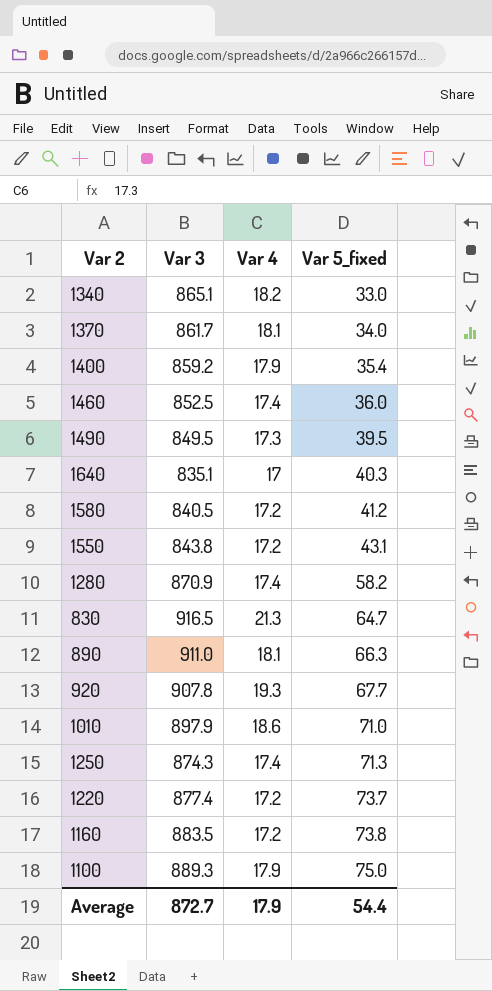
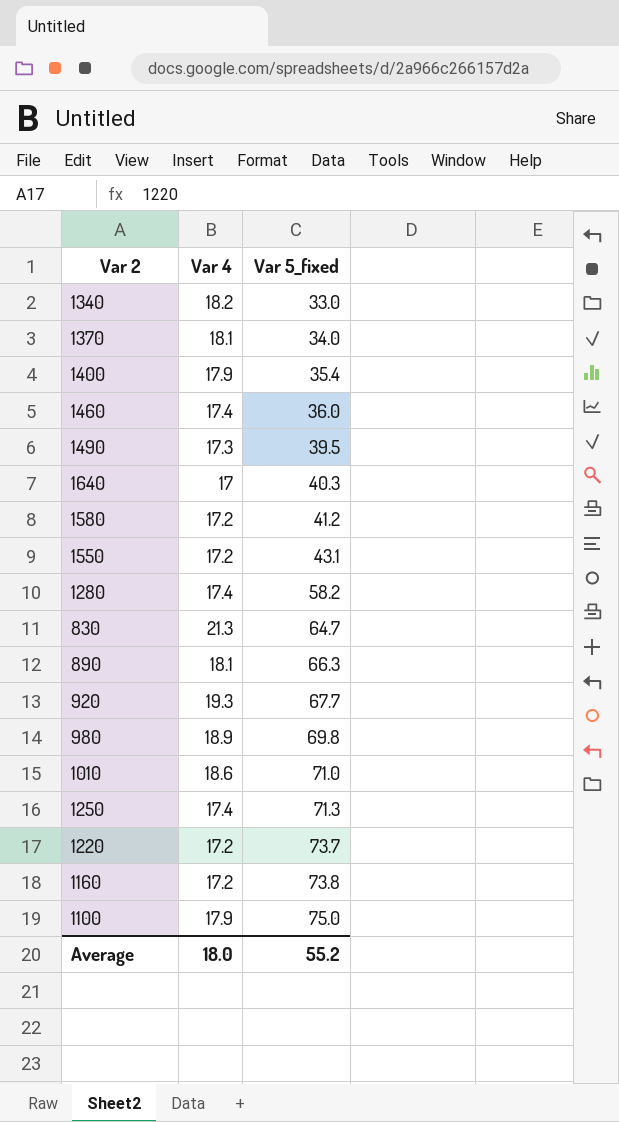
column Var 3 | position: 2 -> none
row 980: none -> 18.9 | 69.8
Average | Var 4: 17.9 -> 18.0
Average | Var 5_fixed: 54.4 -> 55.2

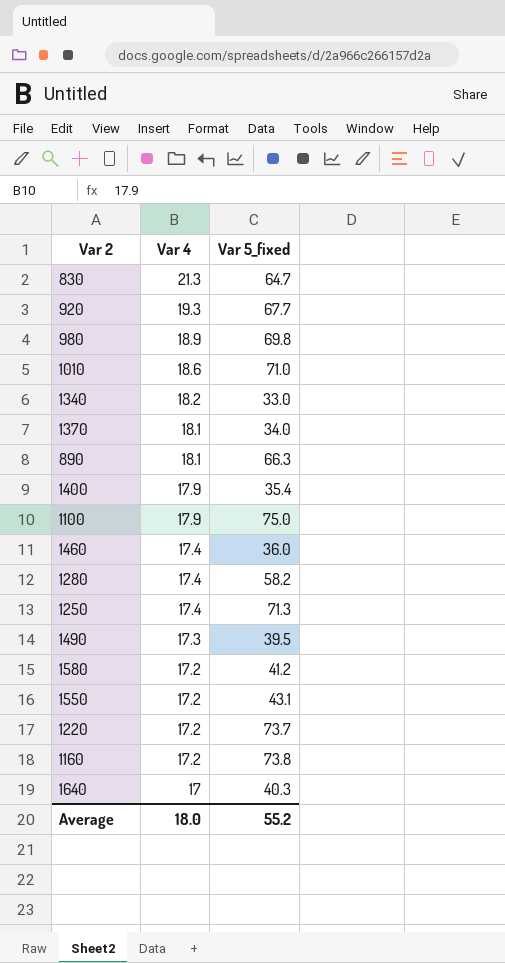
row order: Var 5_fixed ascending -> Var 4 descending

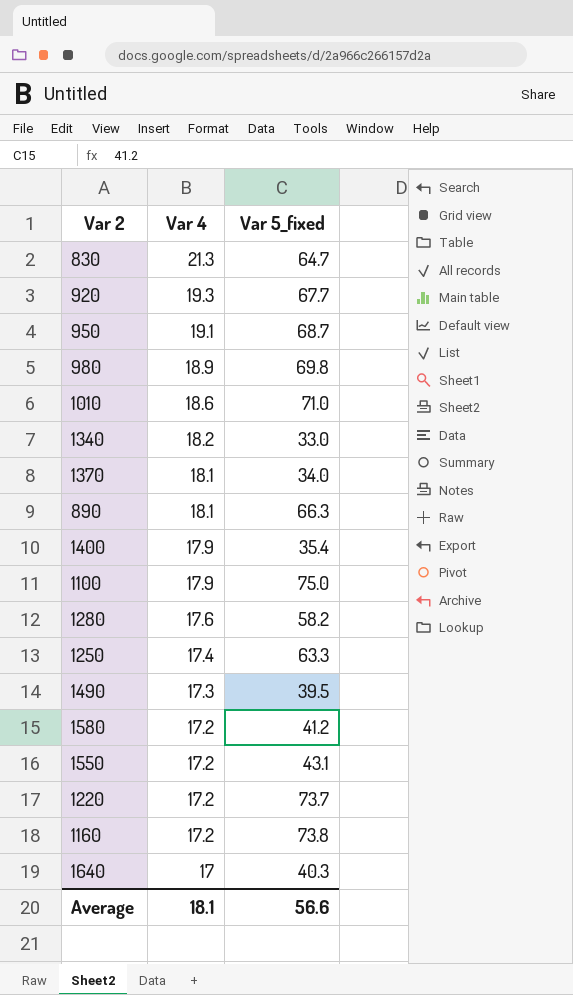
row 1460: 17.4 | 36.0 -> none
row 950: none -> 19.1 | 68.7
1280 | Var 4: 17.4 -> 17.6
1250 | Var 5_fixed: 71.3 -> 63.3
Average | Var 4: 18.0 -> 18.1
Average | Var 5_fixed: 55.2 -> 56.6

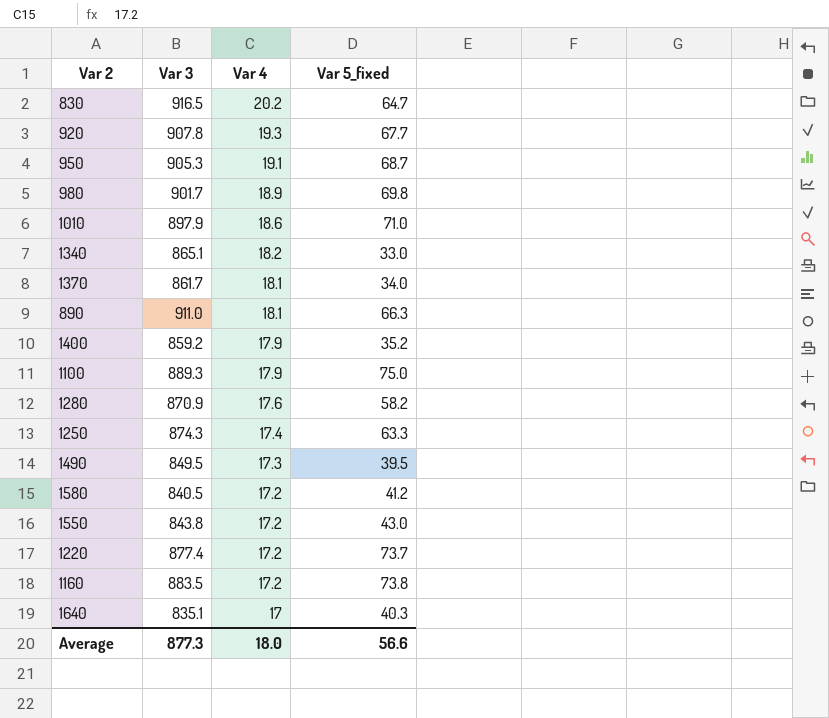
column Var 3 | position: none -> 2
830 | Var 4: 21.3 -> 20.2
1400 | Var 5_fixed: 35.4 -> 35.2
1550 | Var 5_fixed: 43.1 -> 43.0
Average | Var 4: 18.1 -> 18.0

